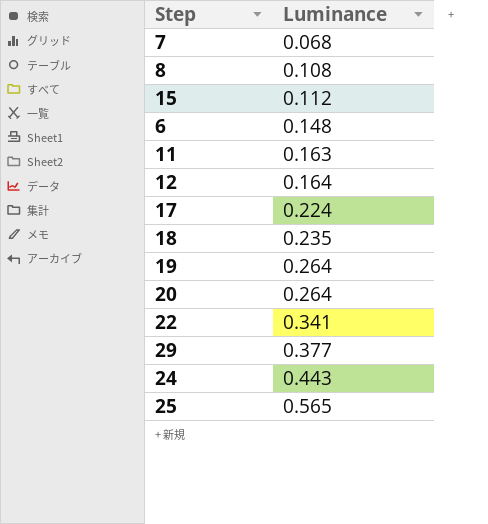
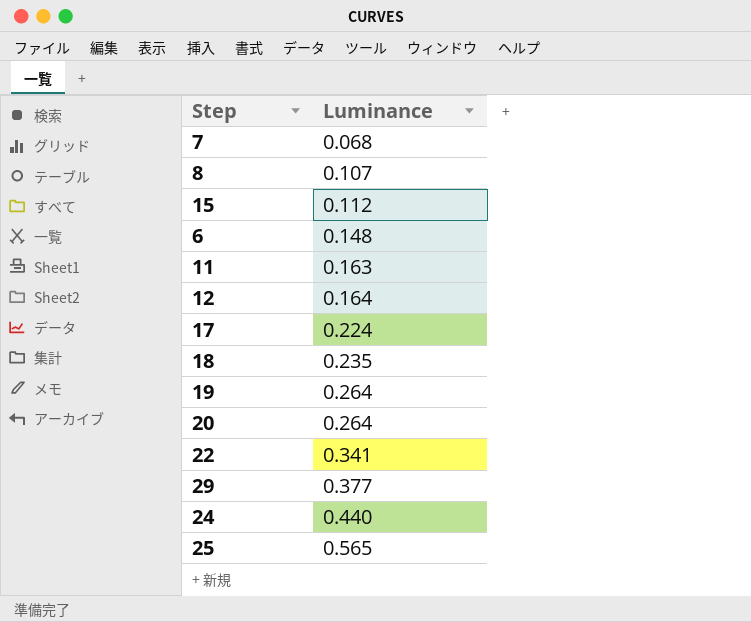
8 | Luminance: 0.108 -> 0.107
24 | Luminance: 0.443 -> 0.440

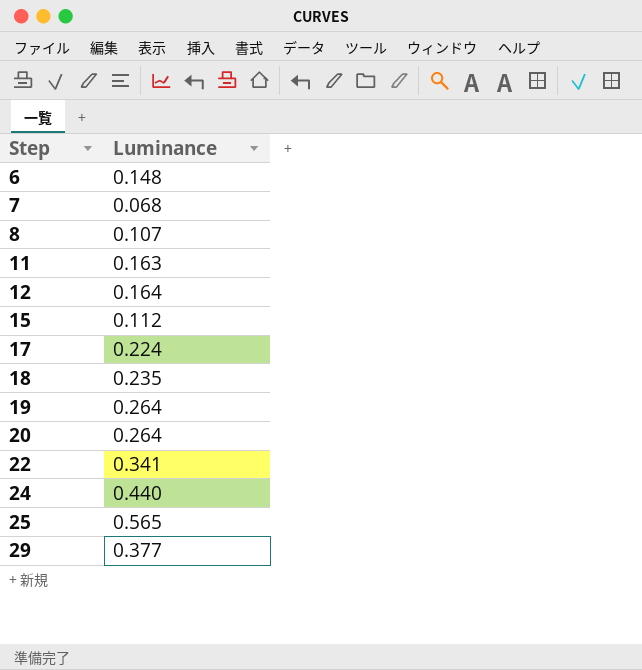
row order: Luminance ascending -> Step ascending

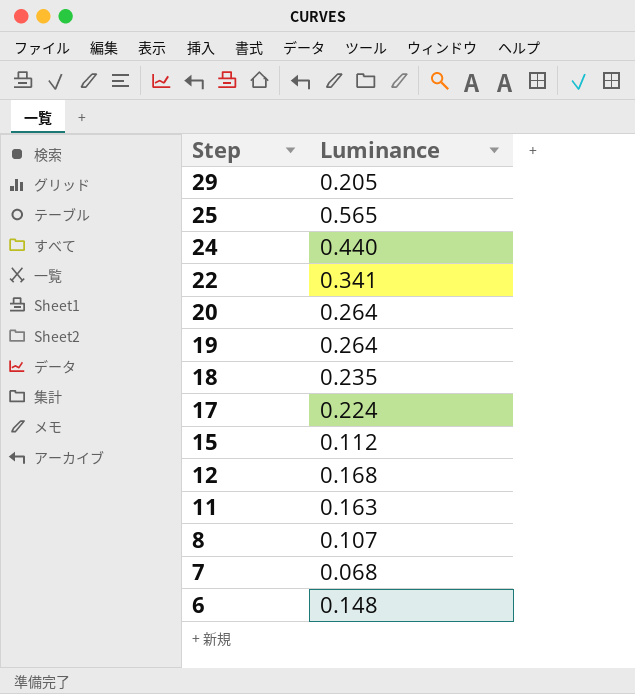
row order: Step ascending -> Step descending
29 | Luminance: 0.377 -> 0.205
12 | Luminance: 0.164 -> 0.168

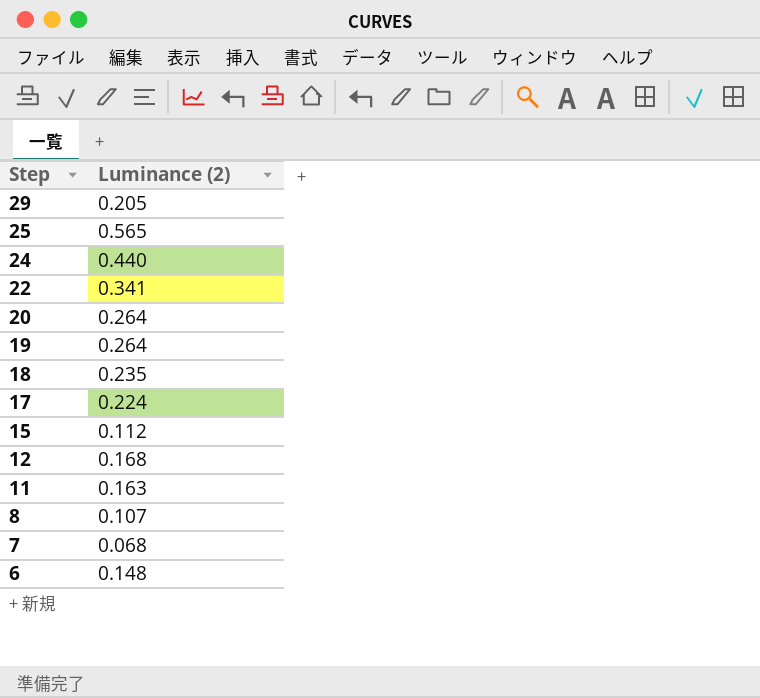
column name: Luminance -> Luminance (2)

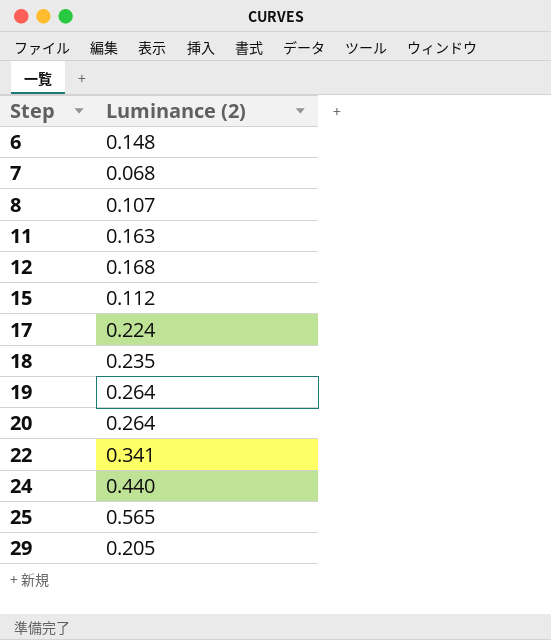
row order: Step descending -> Step ascending

